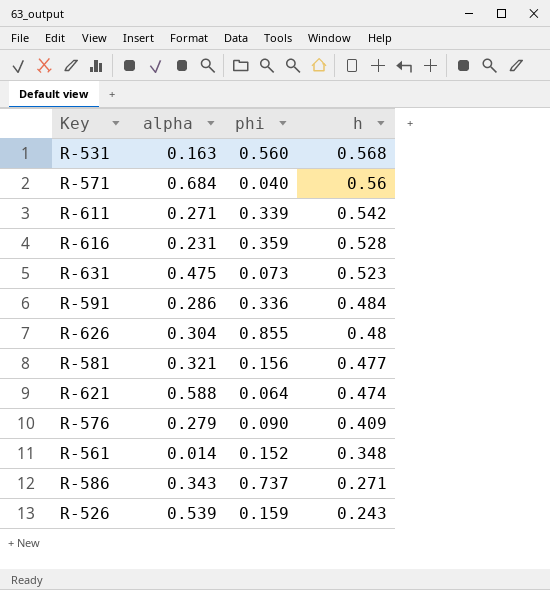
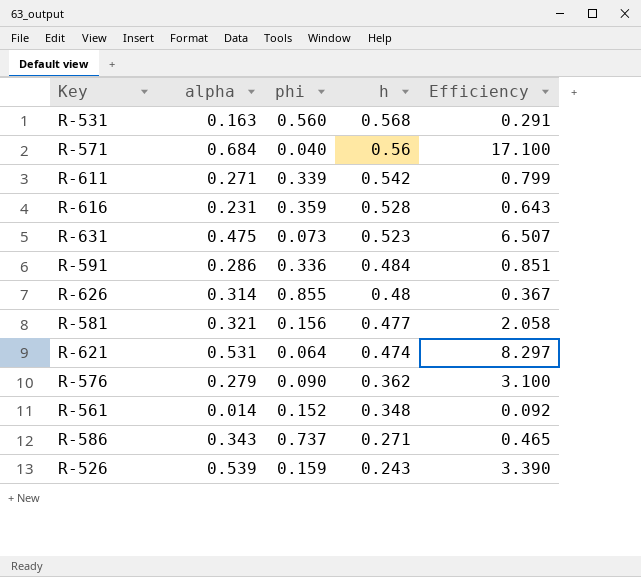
column Efficiency | formula: none -> [alpha] / [phi]
R-626 | alpha: 0.304 -> 0.314
R-621 | alpha: 0.588 -> 0.531
R-576 | h: 0.409 -> 0.362

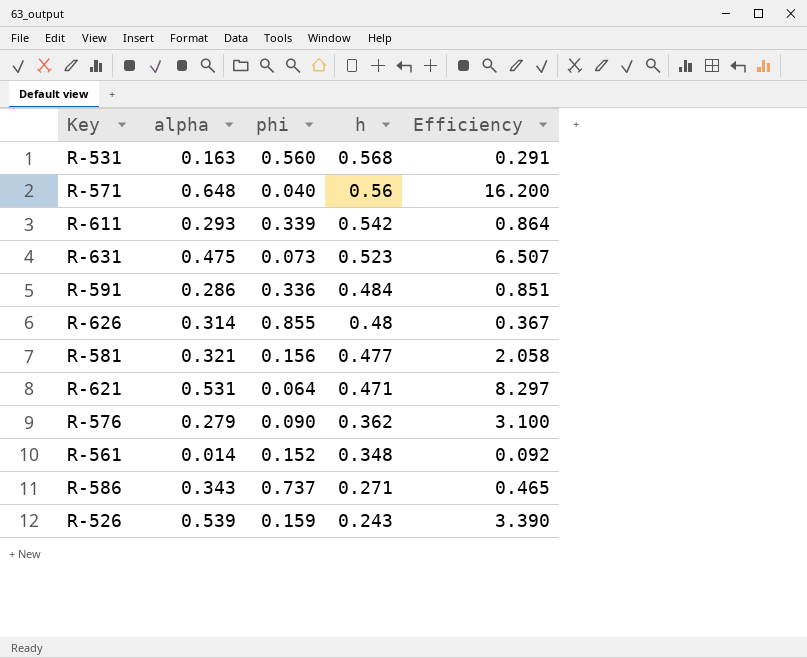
row R-616: 0.231 | 0.359 | 0.528 | 0.643 -> none
R-571 | alpha: 0.684 -> 0.648
R-571 | Efficiency: 17.100 -> 16.200
R-611 | alpha: 0.271 -> 0.293
R-611 | Efficiency: 0.799 -> 0.864
R-621 | h: 0.474 -> 0.471

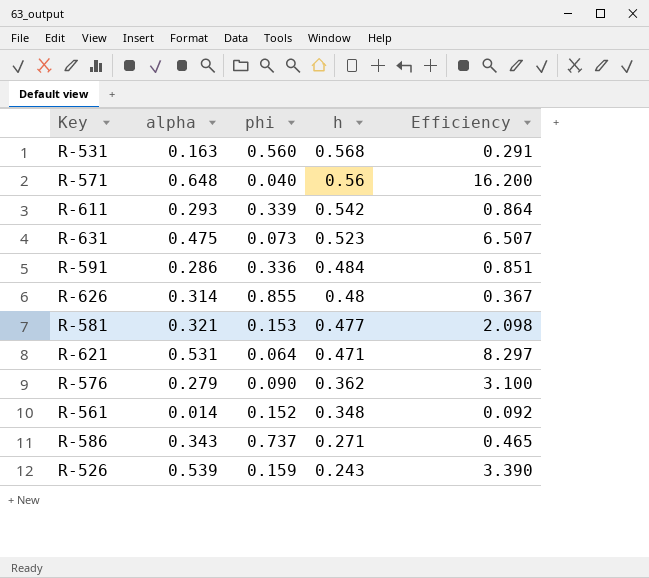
R-581 | phi: 0.156 -> 0.153
R-581 | Efficiency: 2.058 -> 2.098

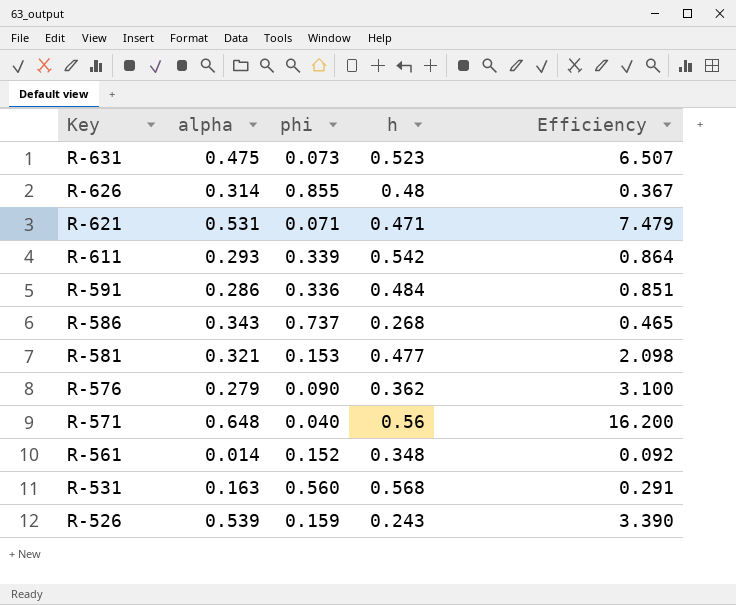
row order: h descending -> Key descending
R-621 | phi: 0.064 -> 0.071
R-621 | Efficiency: 8.297 -> 7.479
R-586 | h: 0.271 -> 0.268

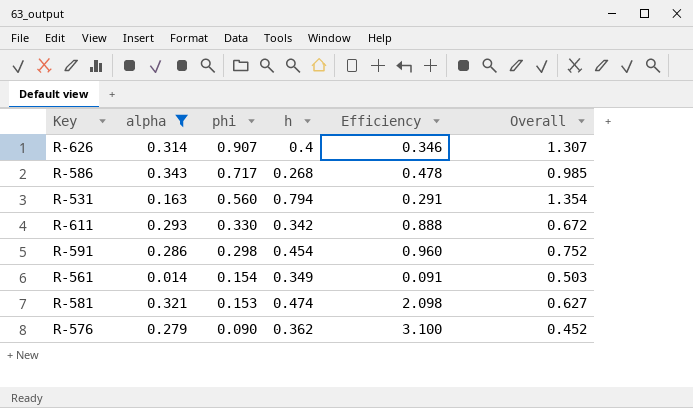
filter: none -> alpha <= 0.343
row order: Key descending -> phi descending
column Overall | formula: none -> [phi] + [h]
R-626 | phi: 0.855 -> 0.907
R-626 | h: 0.48 -> 0.4
R-626 | Efficiency: 0.367 -> 0.346
R-586 | phi: 0.737 -> 0.717
R-586 | Efficiency: 0.465 -> 0.478
R-531 | h: 0.568 -> 0.794
R-611 | phi: 0.339 -> 0.330
R-611 | h: 0.542 -> 0.342
R-611 | Efficiency: 0.864 -> 0.888
R-591 | phi: 0.336 -> 0.298
R-591 | h: 0.484 -> 0.454
R-591 | Efficiency: 0.851 -> 0.960
R-561 | phi: 0.152 -> 0.154
R-561 | h: 0.348 -> 0.349
R-561 | Efficiency: 0.092 -> 0.091
R-581 | h: 0.477 -> 0.474

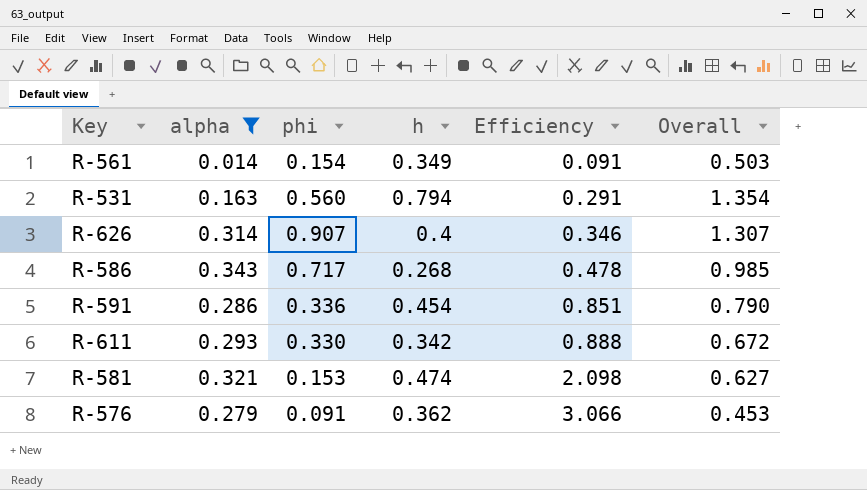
row order: phi descending -> Efficiency ascending
R-591 | phi: 0.298 -> 0.336
R-591 | Efficiency: 0.960 -> 0.851
R-591 | Overall: 0.752 -> 0.790
R-576 | phi: 0.090 -> 0.091
R-576 | Efficiency: 3.100 -> 3.066
R-576 | Overall: 0.452 -> 0.453

